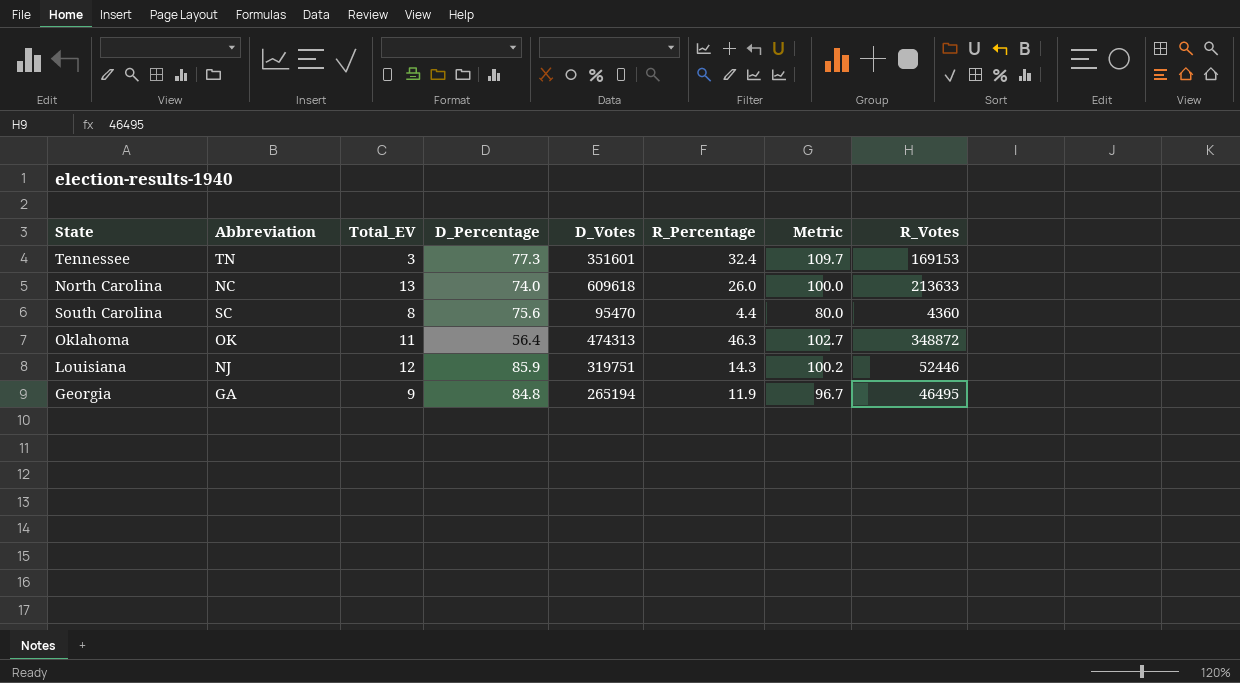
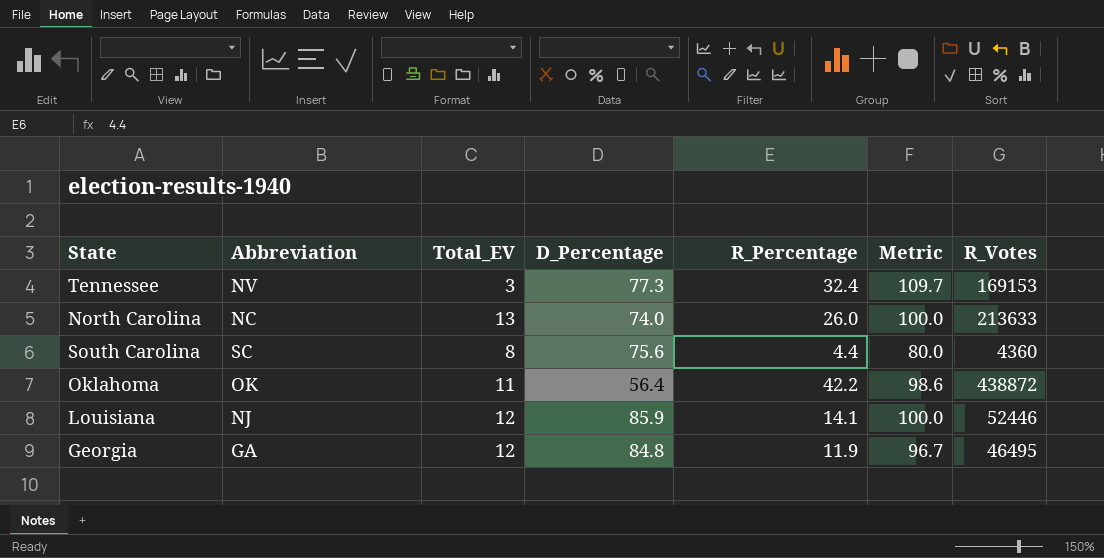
column D_Votes | position: 5 -> none
Tennessee | Abbreviation: TN -> NV
Oklahoma | R_Percentage: 46.3 -> 42.2
Oklahoma | Metric: 102.7 -> 98.6
Oklahoma | R_Votes: 348872 -> 438872
Louisiana | R_Percentage: 14.3 -> 14.1
Louisiana | Metric: 100.2 -> 100.0
Georgia | Total_EV: 9 -> 12

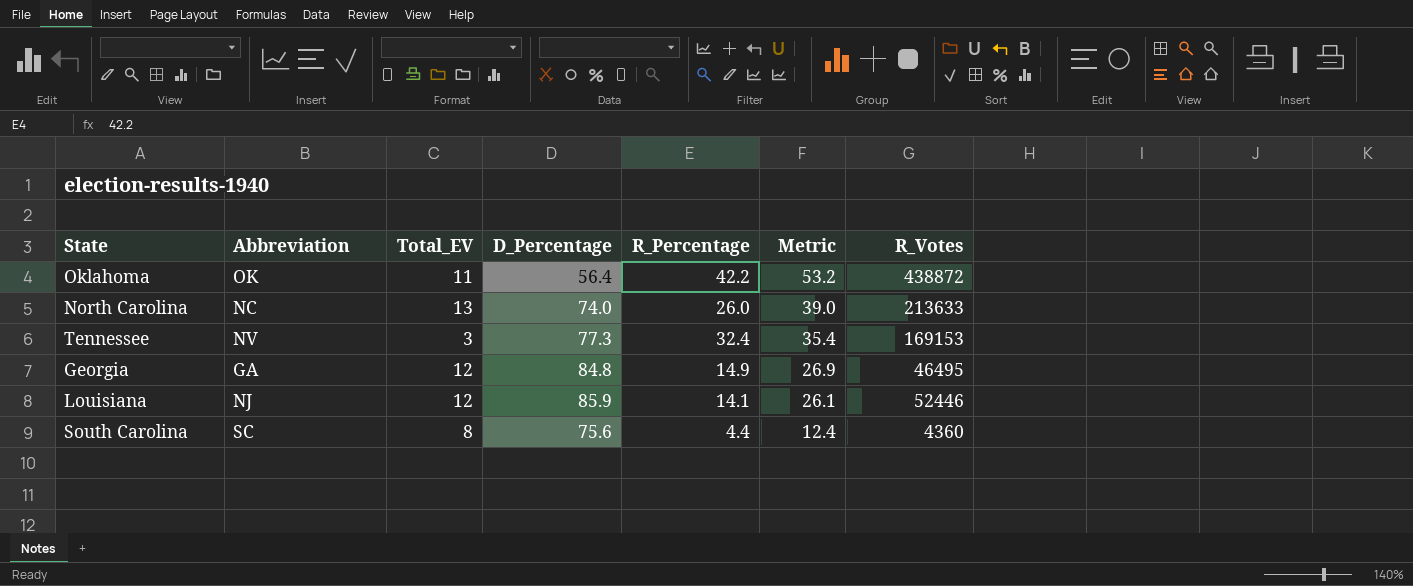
row order: none -> Metric descending
column Metric | formula: [D_Percentage] + [R_Percentage] -> [Total_EV] + [R_Percentage]
Georgia | R_Percentage: 11.9 -> 14.9

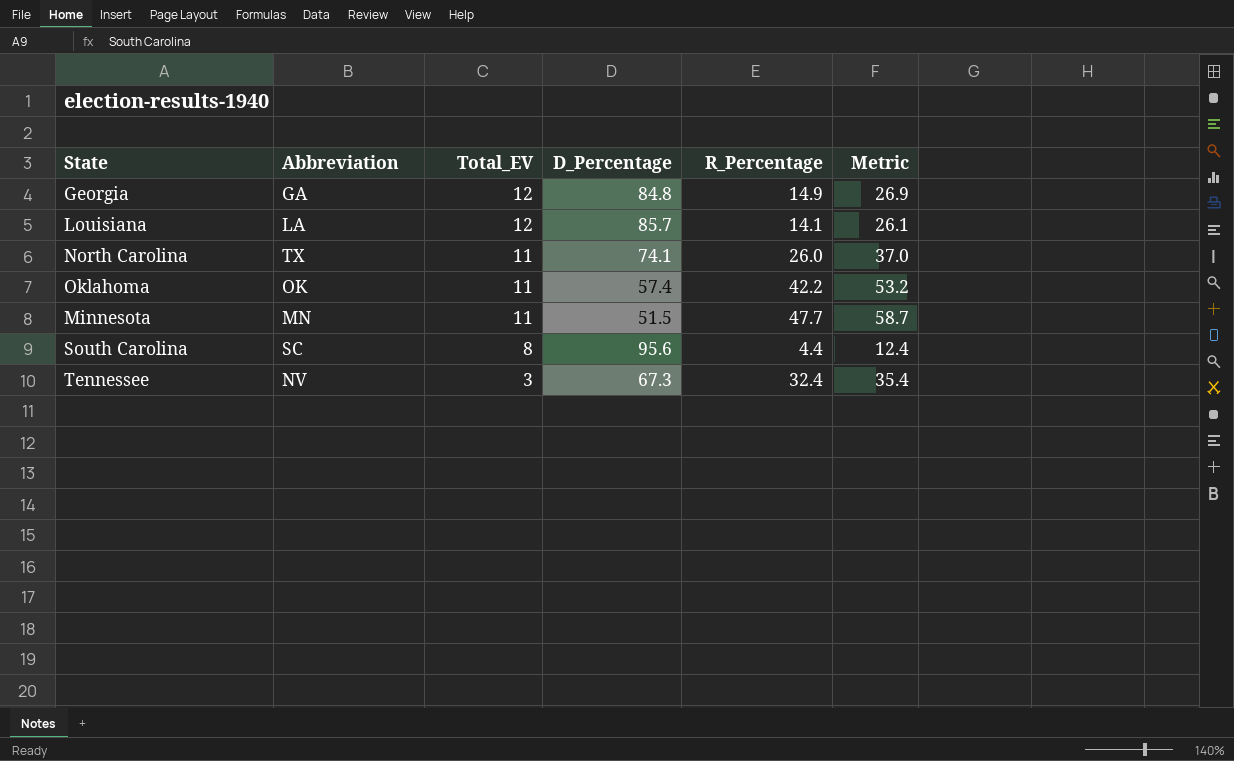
row order: Metric descending -> Total_EV descending
column R_Votes | position: 7 -> none
Louisiana | Abbreviation: NJ -> LA
Louisiana | D_Percentage: 85.9 -> 85.7
North Carolina | Abbreviation: NC -> TX
North Carolina | Total_EV: 13 -> 11
North Carolina | D_Percentage: 74.0 -> 74.1
North Carolina | Metric: 39.0 -> 37.0
Oklahoma | D_Percentage: 56.4 -> 57.4
row Minnesota: none -> MN | 11 | 51.5 | 47.7 | 58.7
South Carolina | D_Percentage: 75.6 -> 95.6
Tennessee | D_Percentage: 77.3 -> 67.3

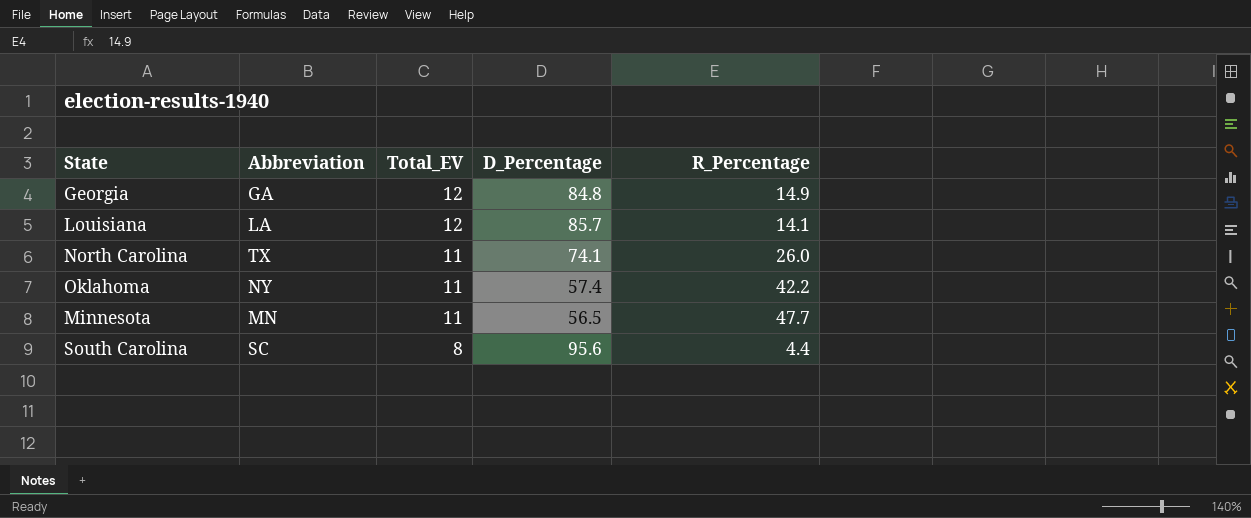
column Metric | formula: [Total_EV] + [R_Percentage] -> none
row Tennessee: NV | 3 | 67.3 | 32.4 | 35.4 -> none
Oklahoma | Abbreviation: OK -> NY
Minnesota | D_Percentage: 51.5 -> 56.5

